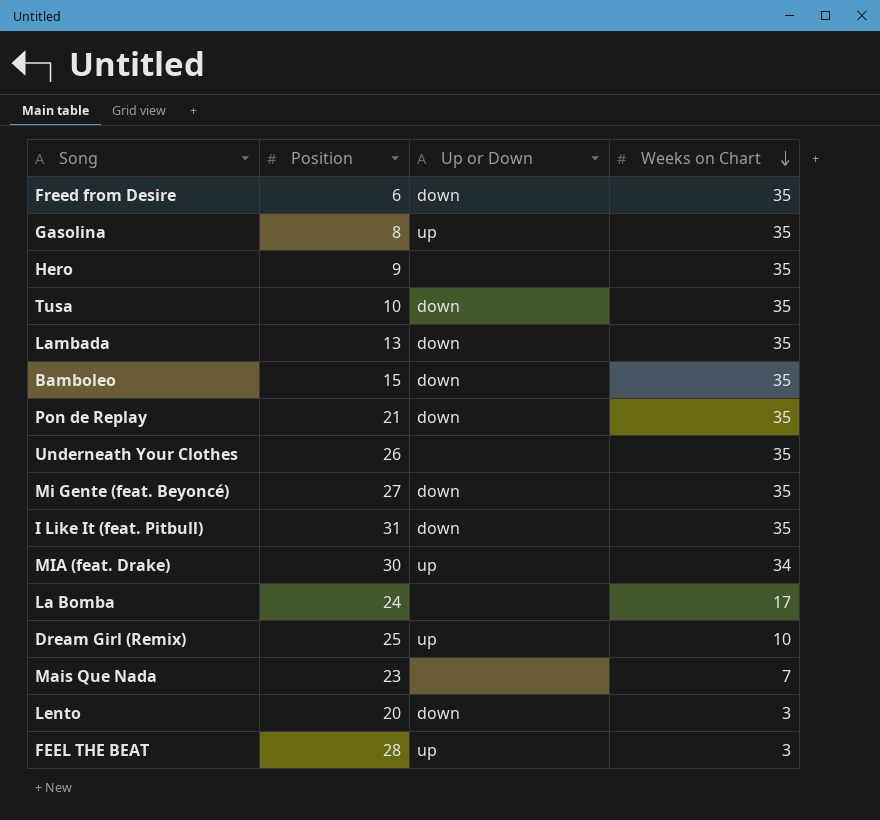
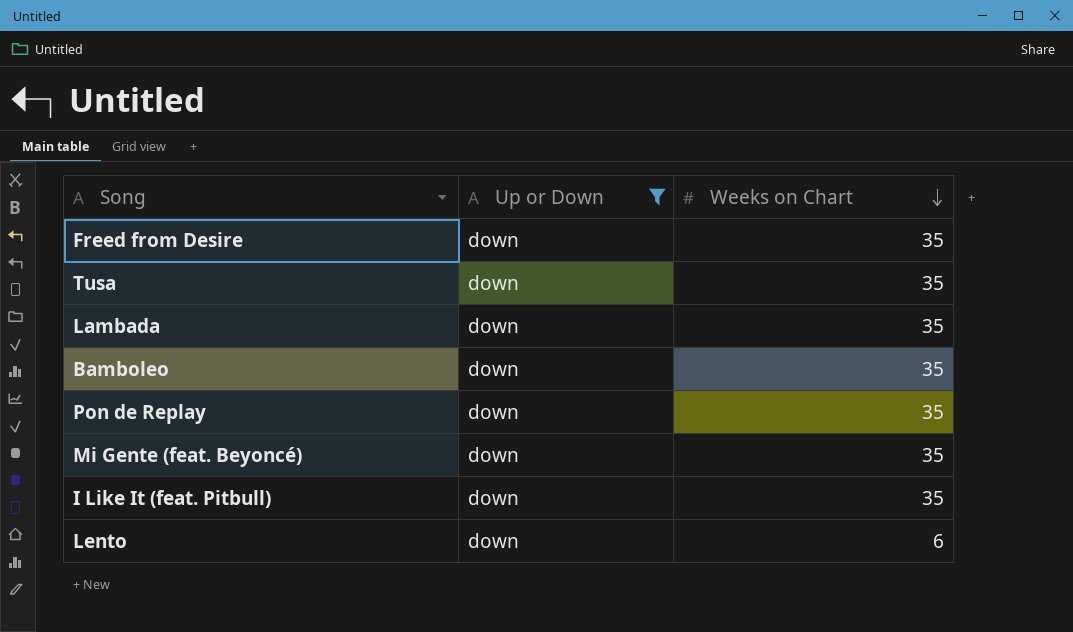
filter: none -> Up or Down = down
column Position | position: 2 -> none
Lento | Weeks on Chart: 3 -> 6

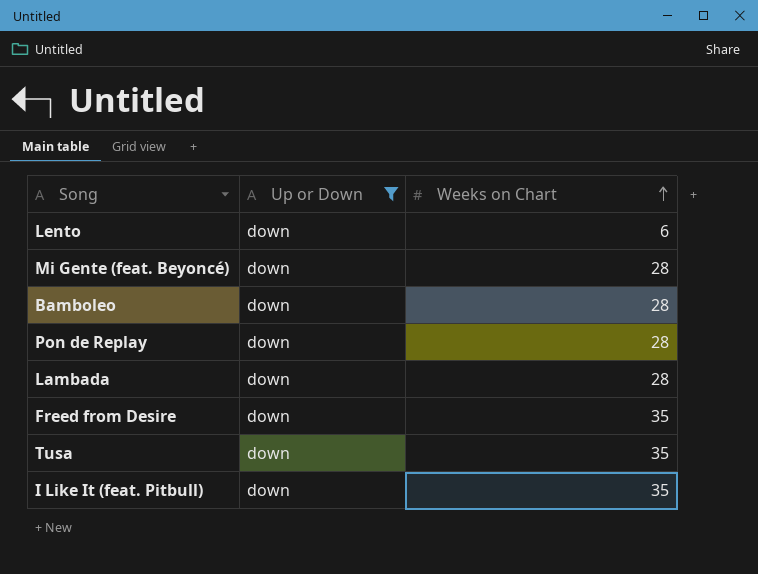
row order: Weeks on Chart descending -> Weeks on Chart ascending
Mi Gente (feat. Beyoncé) | Weeks on Chart: 35 -> 28
Bamboleo | Weeks on Chart: 35 -> 28
Pon de Replay | Weeks on Chart: 35 -> 28
Lambada | Weeks on Chart: 35 -> 28

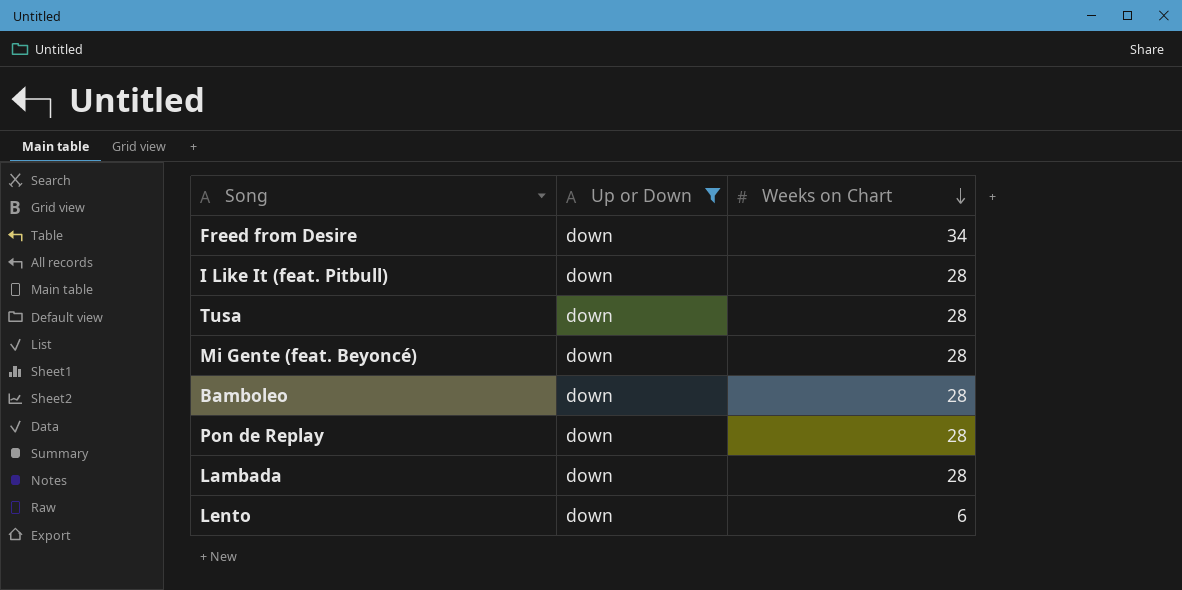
row order: Weeks on Chart ascending -> Weeks on Chart descending
Freed from Desire | Weeks on Chart: 35 -> 34
I Like It (feat. Pitbull) | Weeks on Chart: 35 -> 28
Tusa | Weeks on Chart: 35 -> 28

